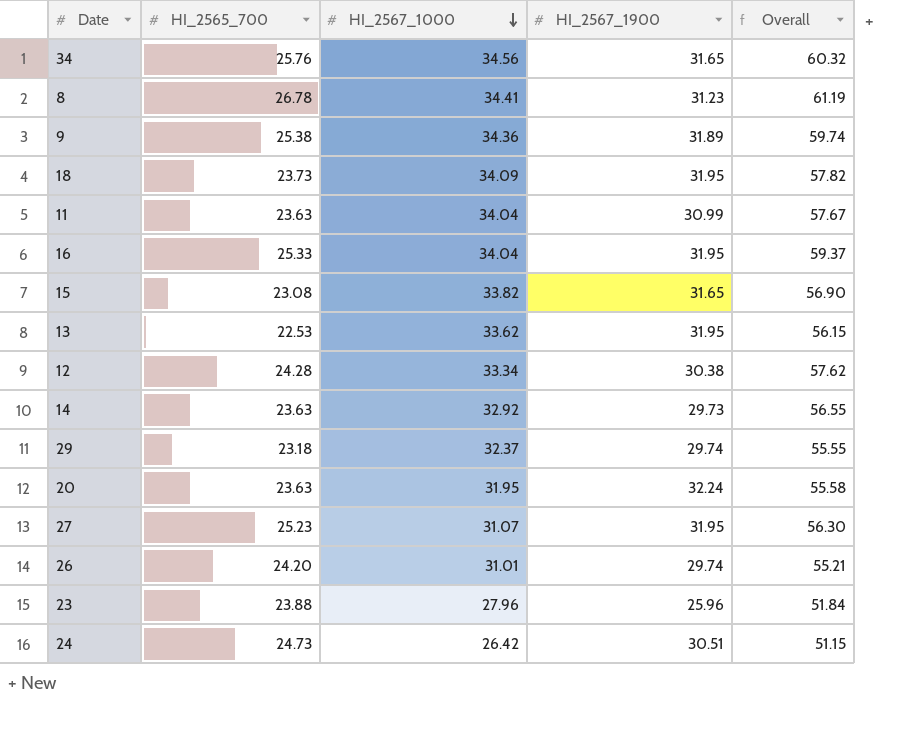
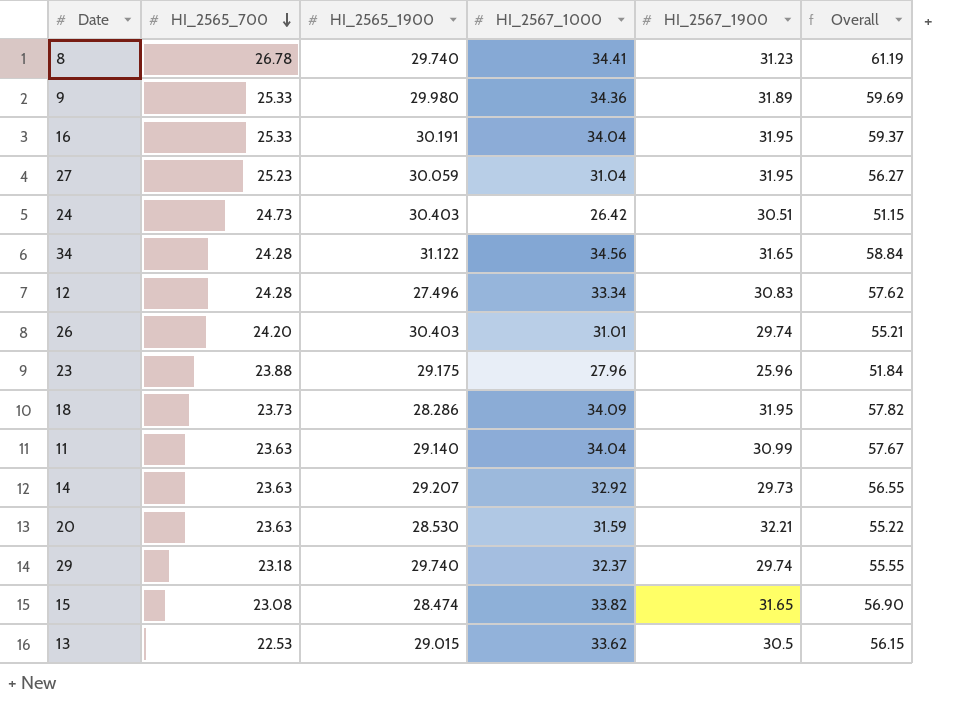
row order: HI_2567_1000 descending -> HI_2565_700 descending
column HI_2565_1900 | position: none -> 3
9 | HI_2565_700: 25.38 -> 25.33
9 | Overall: 59.74 -> 59.69
27 | HI_2567_1000: 31.07 -> 31.04
27 | Overall: 56.30 -> 56.27
34 | HI_2565_700: 25.76 -> 24.28
34 | Overall: 60.32 -> 58.84
12 | HI_2567_1900: 30.38 -> 30.83
20 | HI_2567_1000: 31.95 -> 31.59
20 | HI_2567_1900: 32.24 -> 32.21
20 | Overall: 55.58 -> 55.22
13 | HI_2567_1900: 31.95 -> 30.5

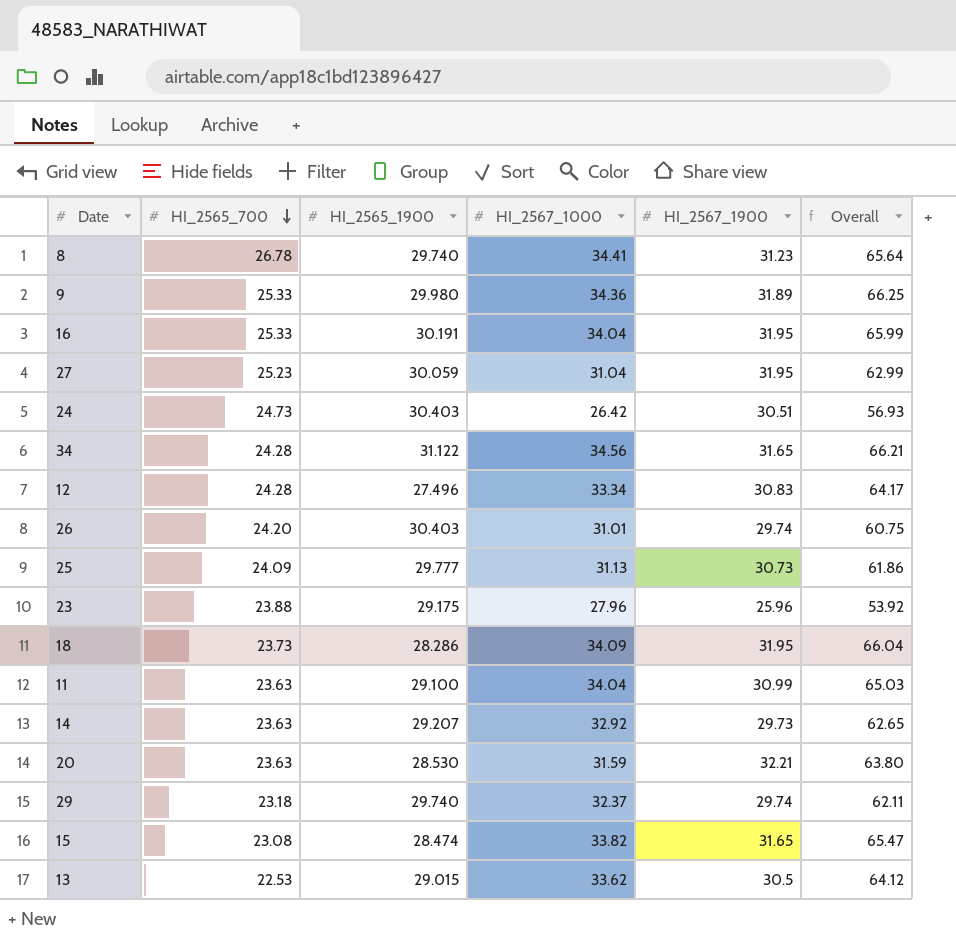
column Overall | formula: [HI_2565_700] + [HI_2567_1000] -> [HI_2567_1000] + [HI_2567_1900]
row 25: none -> 24.09 | 29.777 | 31.13 | 30.73 | 61.86
11 | HI_2565_1900: 29.140 -> 29.100

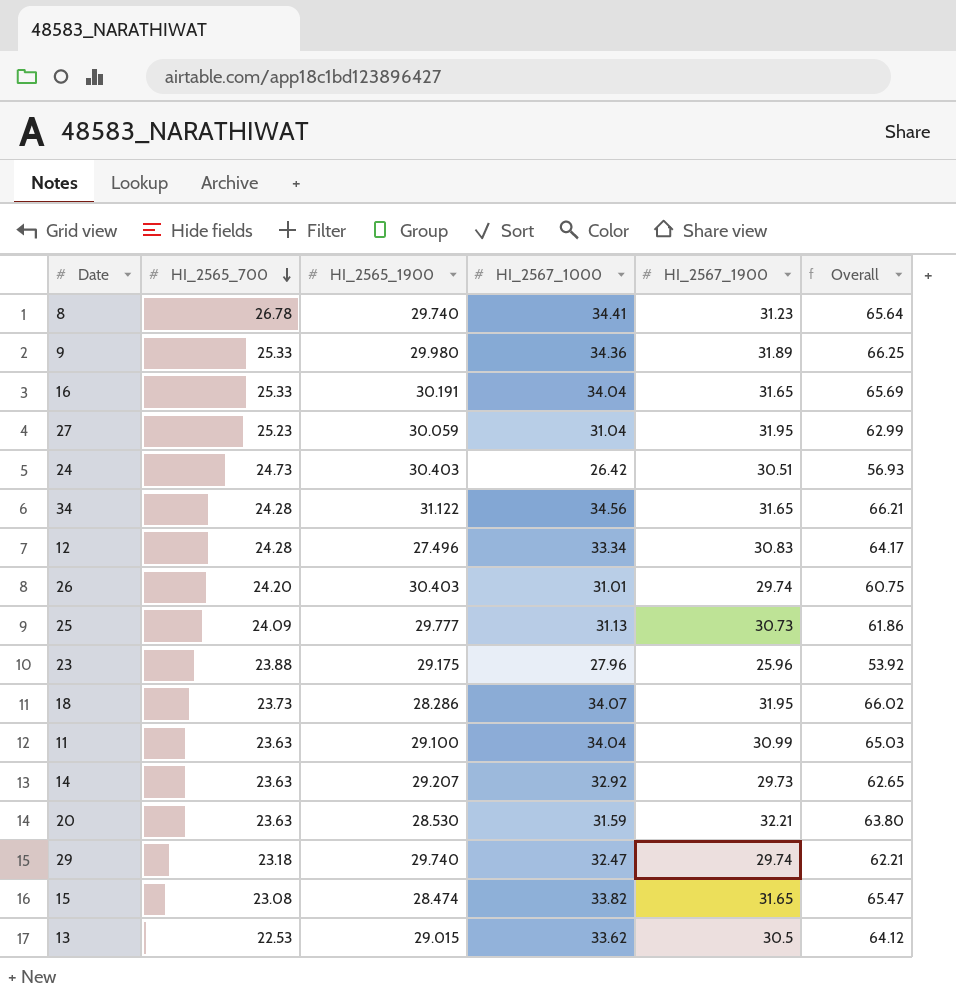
16 | HI_2567_1900: 31.95 -> 31.65
16 | Overall: 65.99 -> 65.69
18 | HI_2567_1000: 34.09 -> 34.07
18 | Overall: 66.04 -> 66.02
29 | HI_2567_1000: 32.37 -> 32.47
29 | Overall: 62.11 -> 62.21

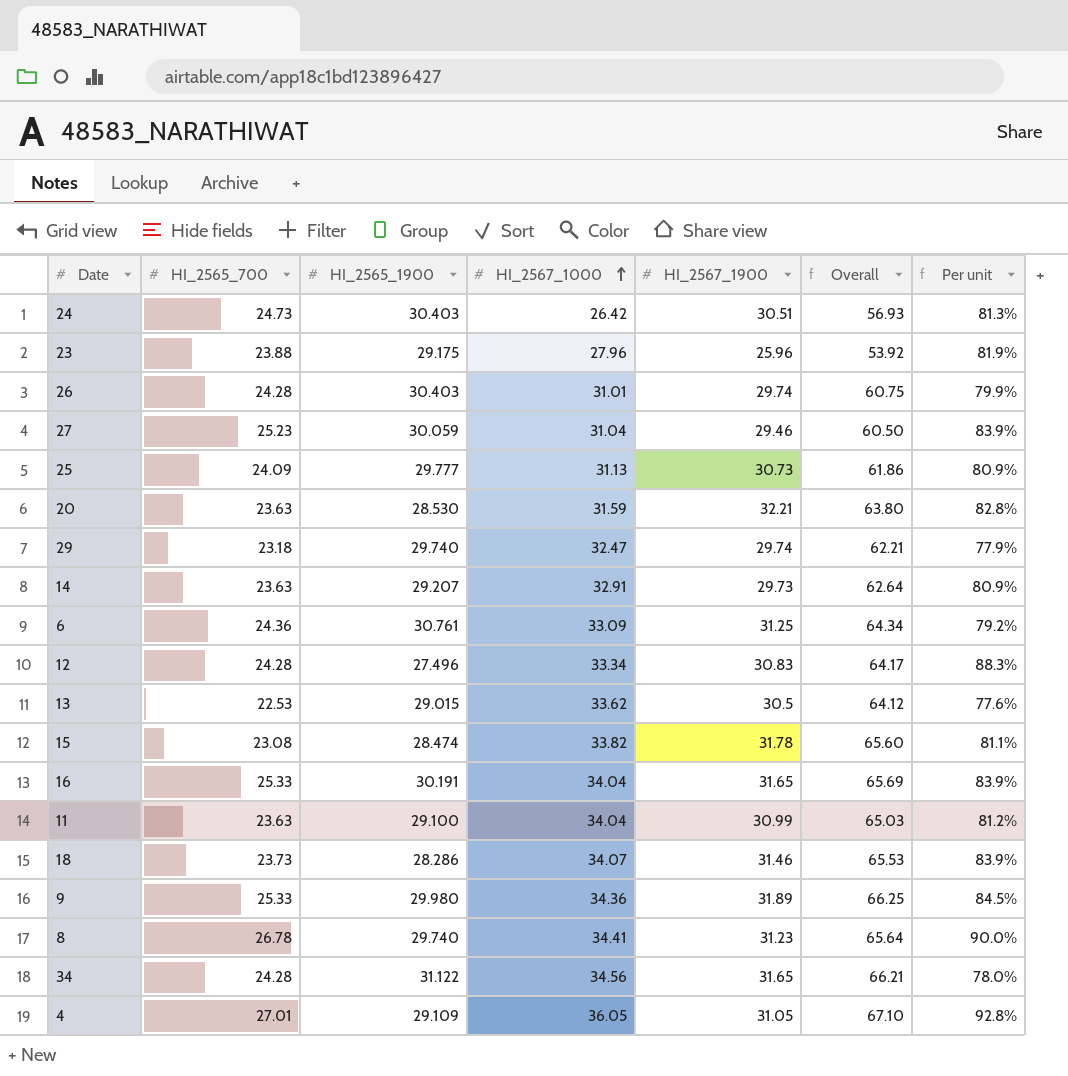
row order: HI_2565_700 descending -> HI_2567_1000 ascending
column Per unit | formula: none -> [HI_2565_700] / [HI_2565_1900]
26 | HI_2565_700: 24.20 -> 24.28
27 | HI_2567_1900: 31.95 -> 29.46
27 | Overall: 62.99 -> 60.50
14 | HI_2567_1000: 32.92 -> 32.91
14 | Overall: 62.65 -> 62.64
row 6: none -> 24.36 | 30.761 | 33.09 | 31.25 | 64.34 | 79.2%
15 | HI_2567_1900: 31.65 -> 31.78
15 | Overall: 65.47 -> 65.60
18 | HI_2567_1900: 31.95 -> 31.46
18 | Overall: 66.02 -> 65.53
row 4: none -> 27.01 | 29.109 | 36.05 | 31.05 | 67.10 | 92.8%

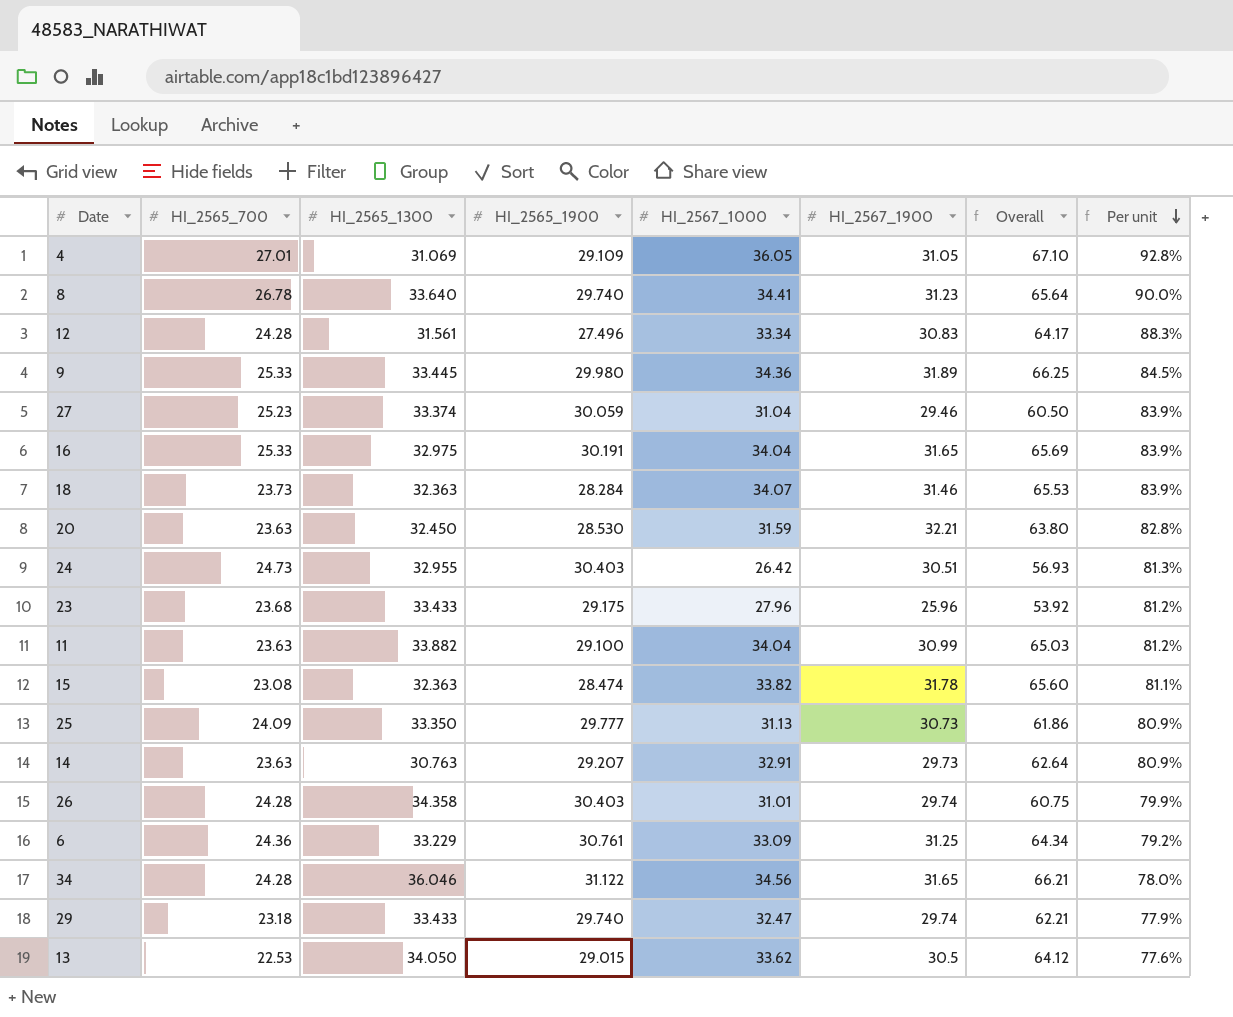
row order: HI_2567_1000 ascending -> Per unit descending
column HI_2565_1300 | position: none -> 3
18 | HI_2565_1900: 28.286 -> 28.284
23 | HI_2565_700: 23.88 -> 23.68
23 | Per unit: 81.9% -> 81.2%

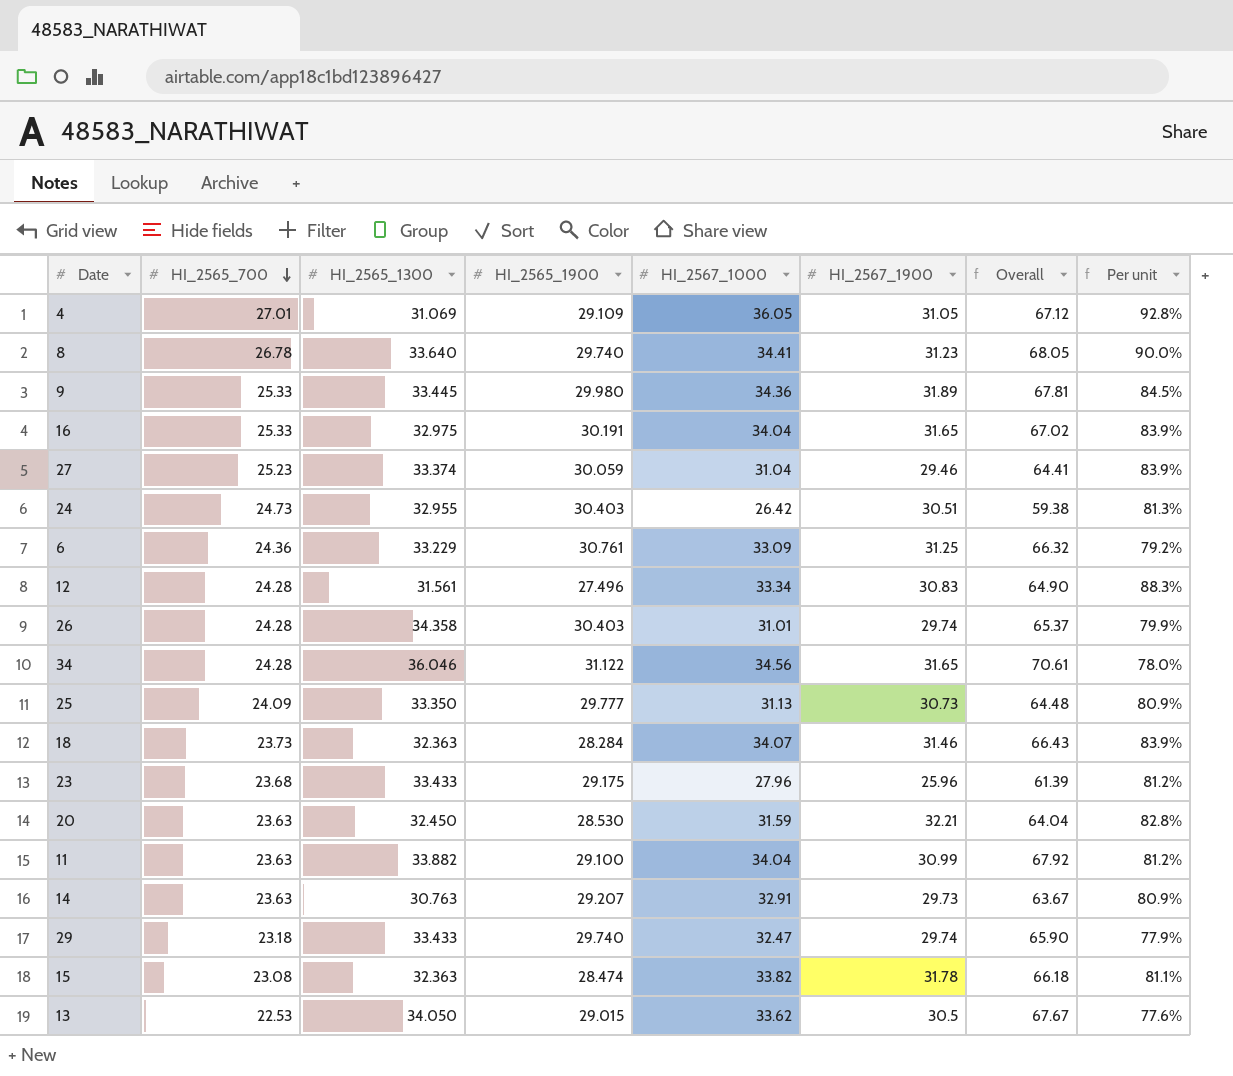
row order: Per unit descending -> HI_2565_700 descending
column Overall | formula: [HI_2567_1000] + [HI_2567_1900] -> [HI_2565_1300] + [HI_2567_1000]

